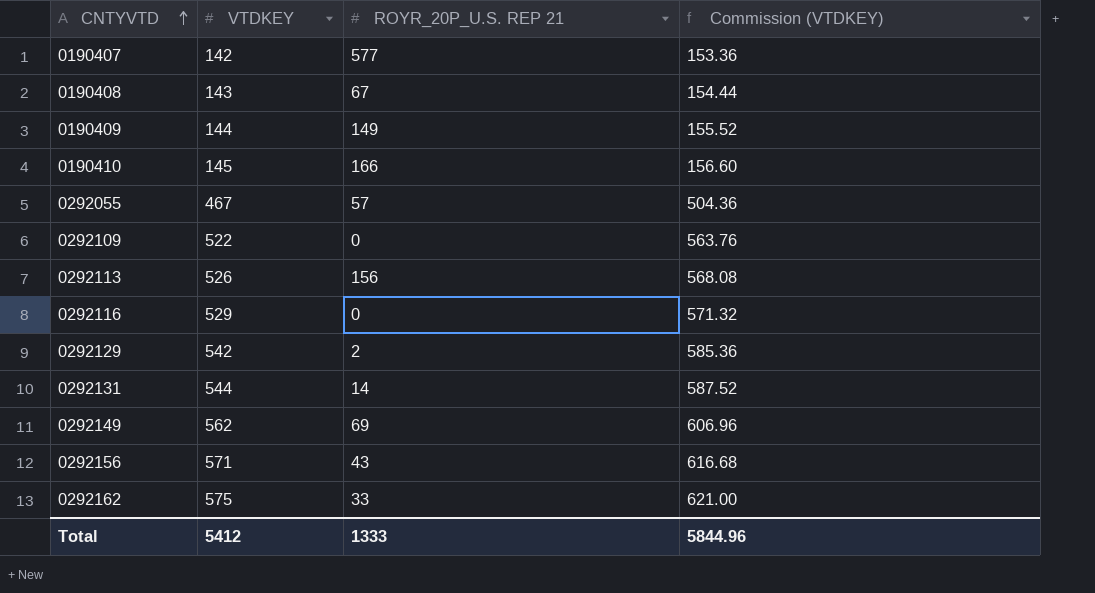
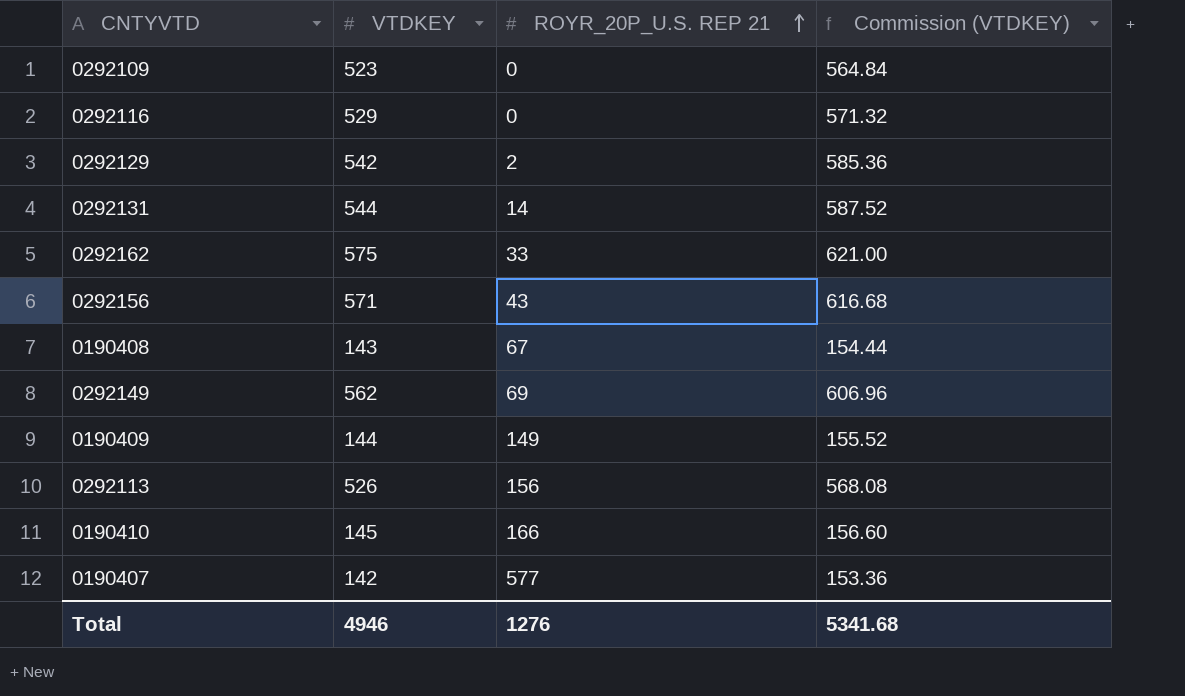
row order: CNTYVTD ascending -> ROYR_20P_U.S. REP 21 ascending
row 0292055: 467 | 57 | 504.36 -> none
0292109 | VTDKEY: 522 -> 523
0292109 | Commission (VTDKEY): 563.76 -> 564.84
Total | VTDKEY: 5412 -> 4946
Total | ROYR_20P_U.S. REP 21: 1333 -> 1276
Total | Commission (VTDKEY): 5844.96 -> 5341.68

